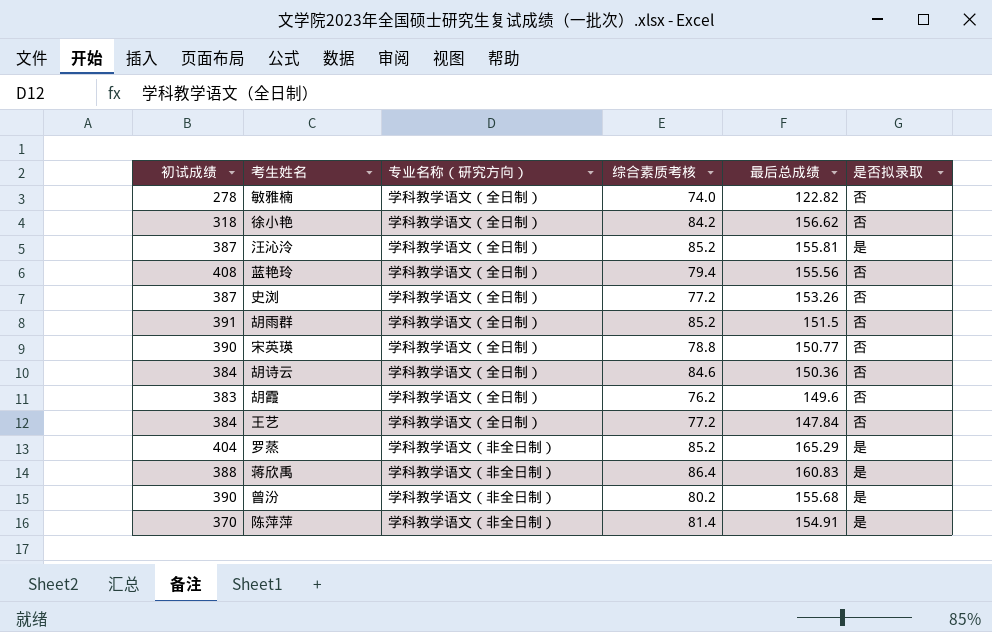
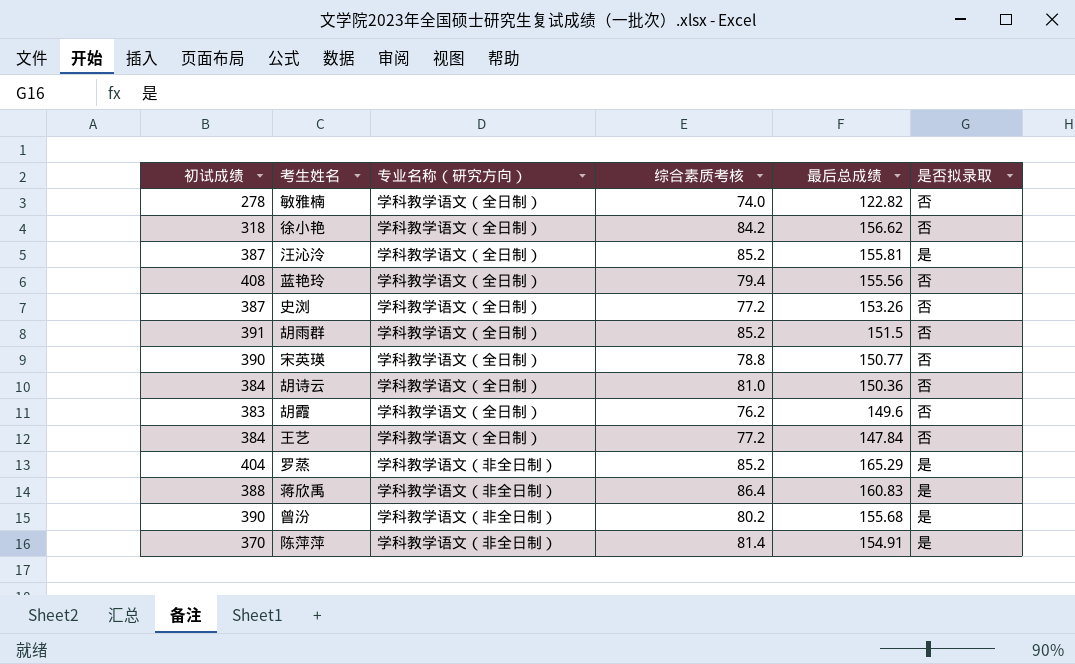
胡诗云 | 综合素质考核: 84.6 -> 81.0

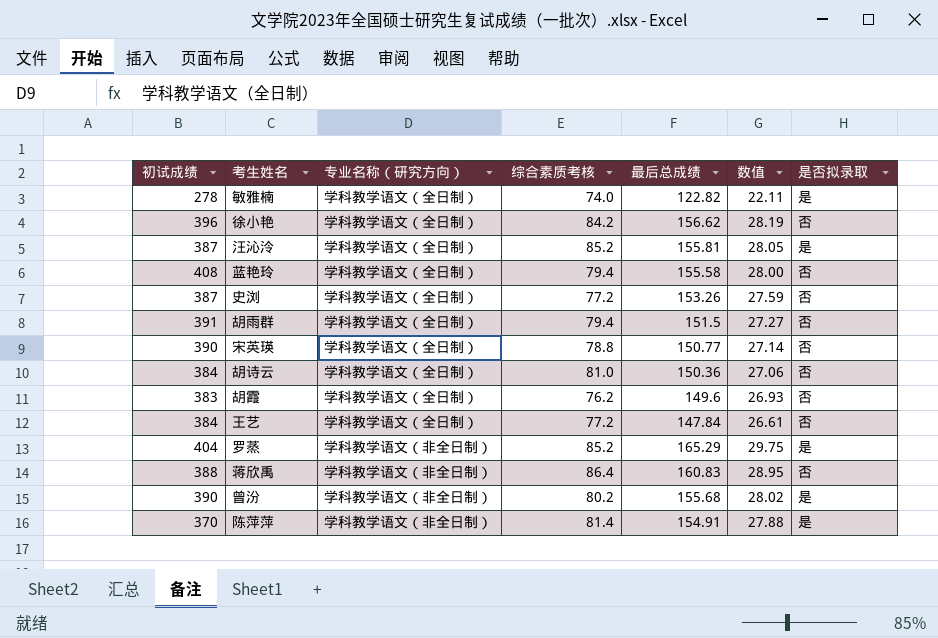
column 数值 | formula: none -> [最后总成绩] * 0.18
敏雅楠 | 是否拟录取: 否 -> 是
徐小艳 | 初试成绩: 318 -> 396
蓝艳玲 | 最后总成绩: 155.56 -> 155.58
胡雨群 | 综合素质考核: 85.2 -> 79.4
蒋欣禹 | 是否拟录取: 是 -> 否

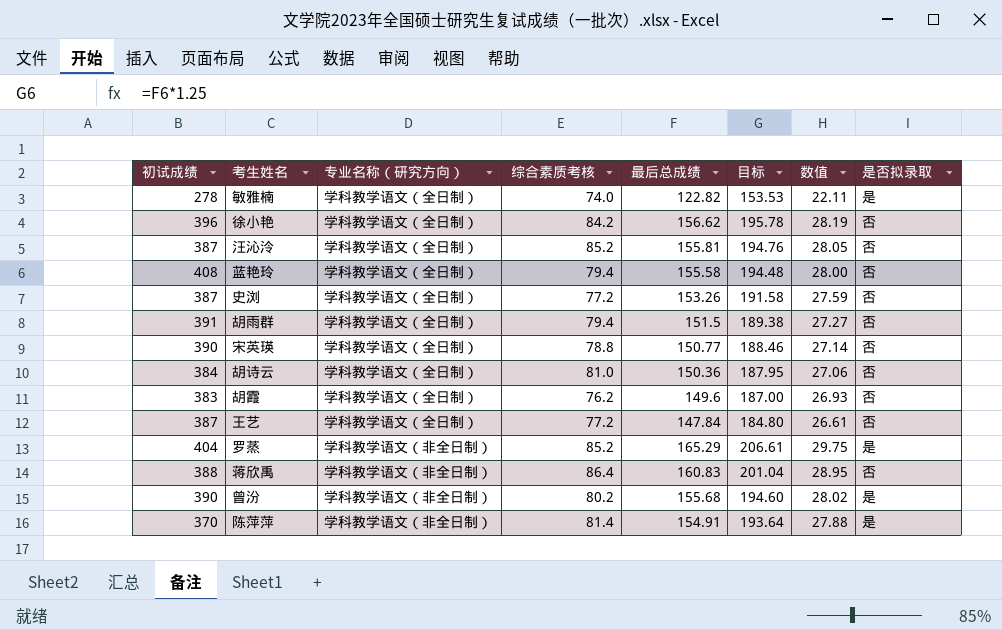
column 目标 | formula: none -> [最后总成绩] * 1.25
汪沁泠 | 是否拟录取: 是 -> 否
王艺 | 初试成绩: 384 -> 387

